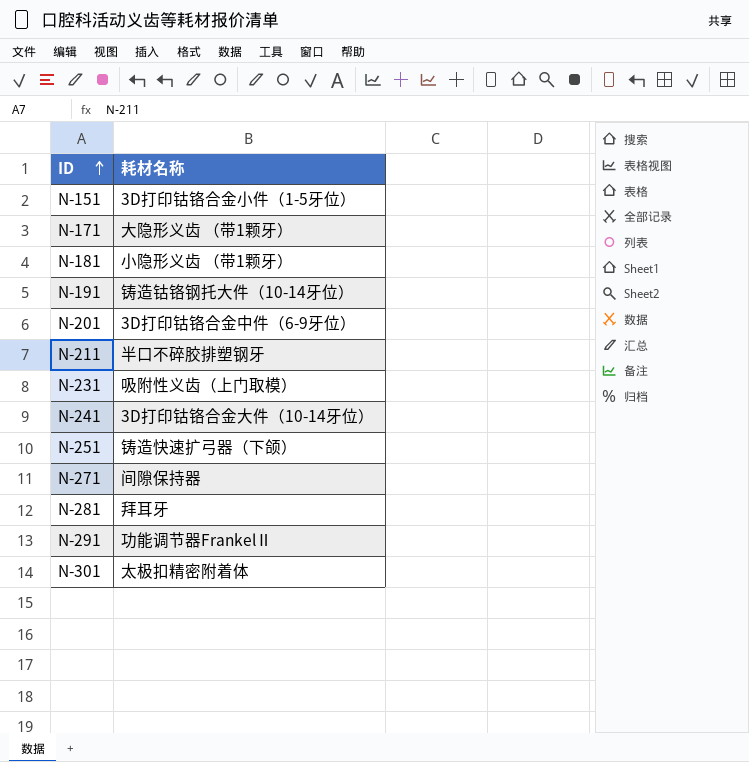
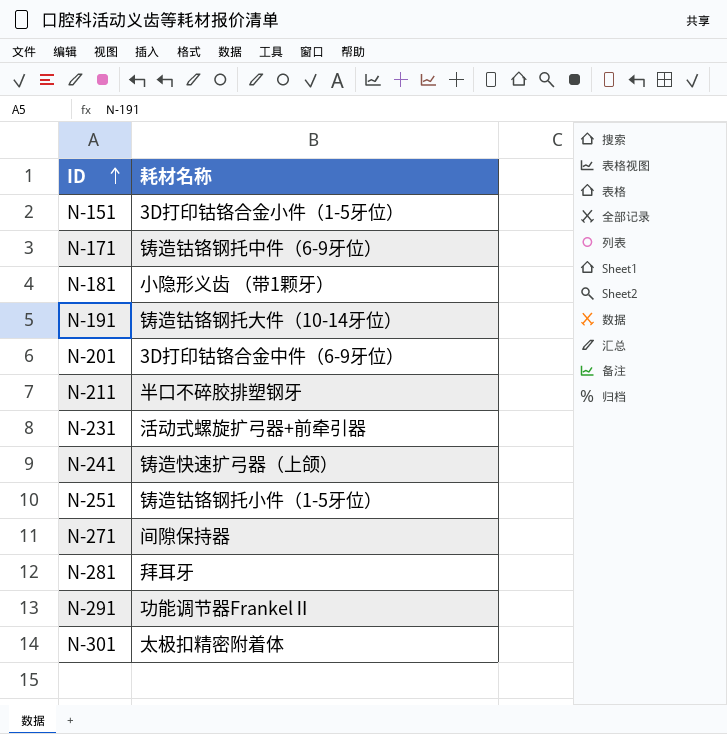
N-171 | 耗材名称: 大隐形义齿 （带1颗牙） -> 铸造钴铬钢托中件（6-9牙位）
N-231 | 耗材名称: 吸附性义齿（上门取模） -> 活动式螺旋扩弓器+前牵引器
N-241 | 耗材名称: 3D打印钴铬合金大件（10-14牙位） -> 铸造快速扩弓器（上颌）
N-251 | 耗材名称: 铸造快速扩弓器（下颌） -> 铸造钴铬钢托小件（1-5牙位）

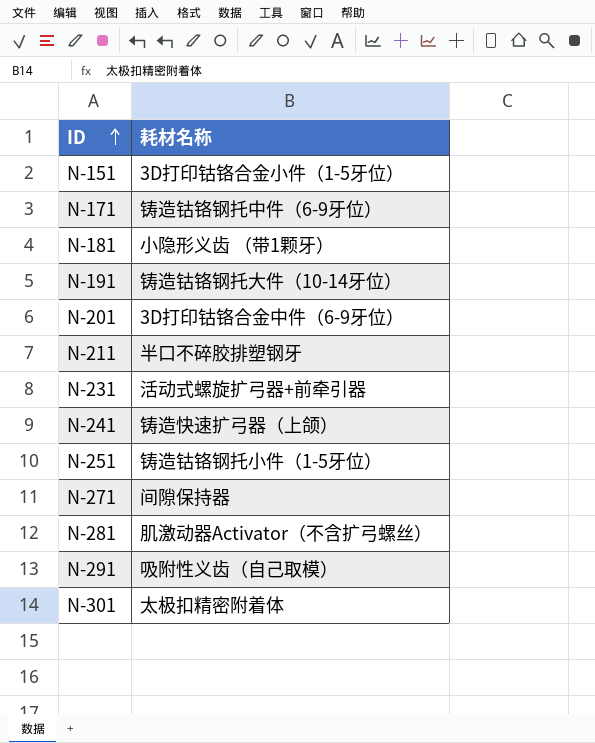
N-281 | 耗材名称: 拜耳牙 -> 肌激动器Activator（不含扩弓螺丝）
N-291 | 耗材名称: 功能调节器FrankelⅡ -> 吸附性义齿（自己取模）

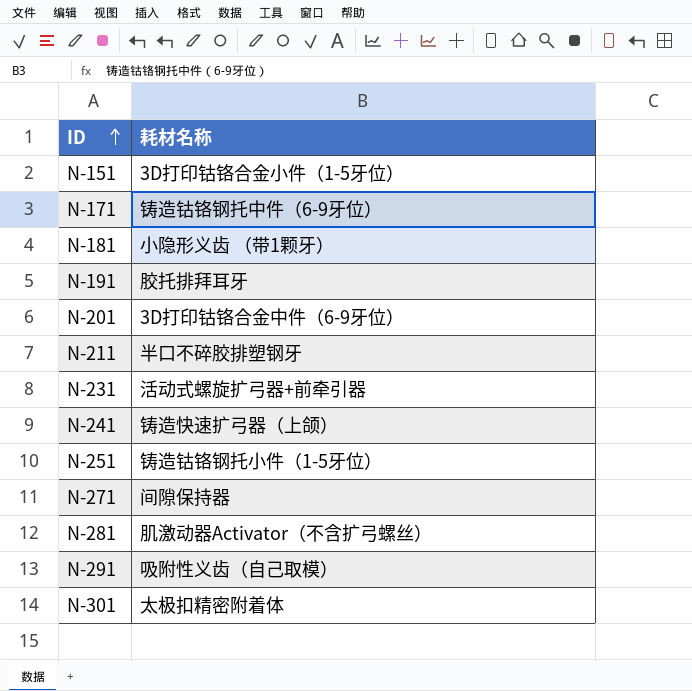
N-191 | 耗材名称: 铸造钴铬钢托大件（10-14牙位） -> 胶托排拜耳牙

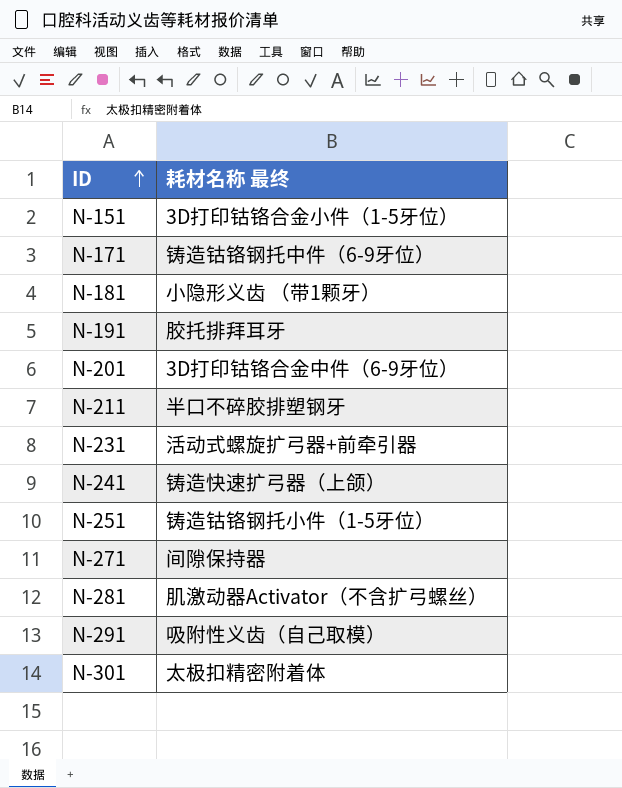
column name: 耗材名称 -> 耗材名称 最终

